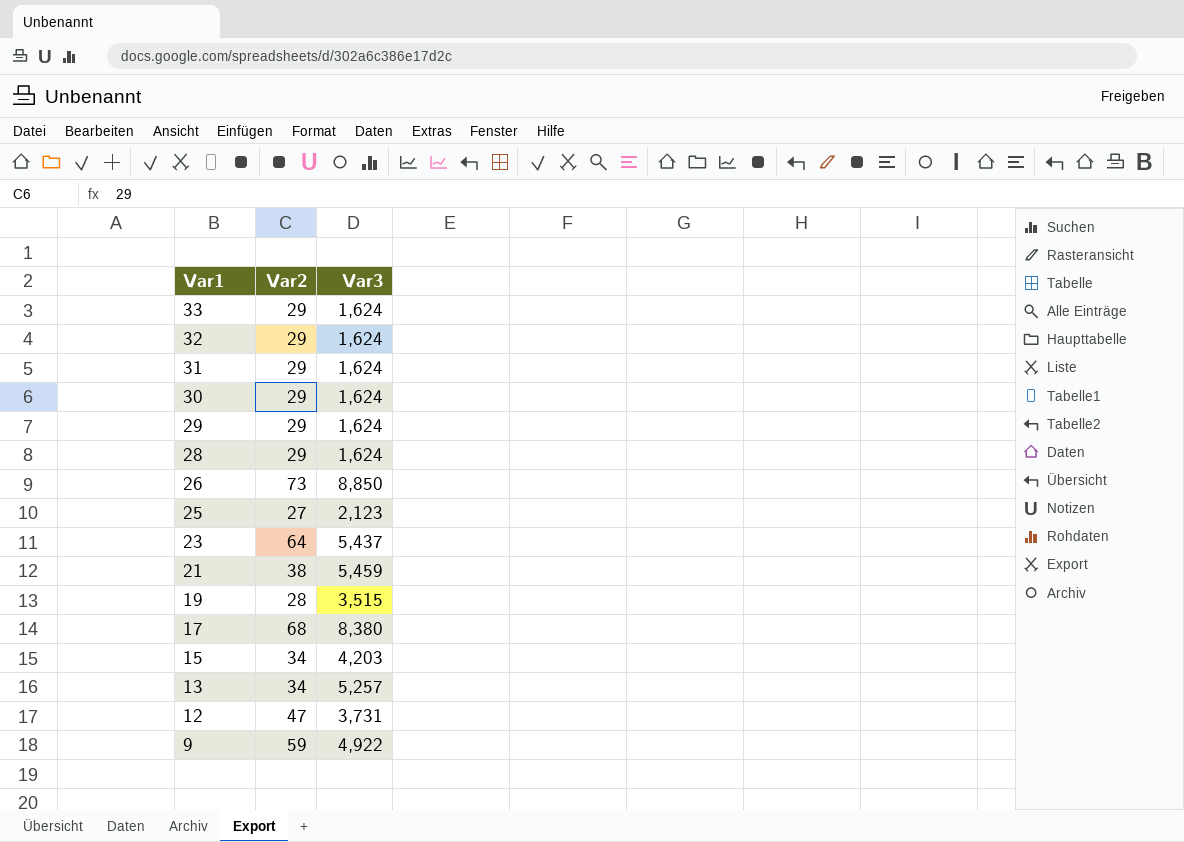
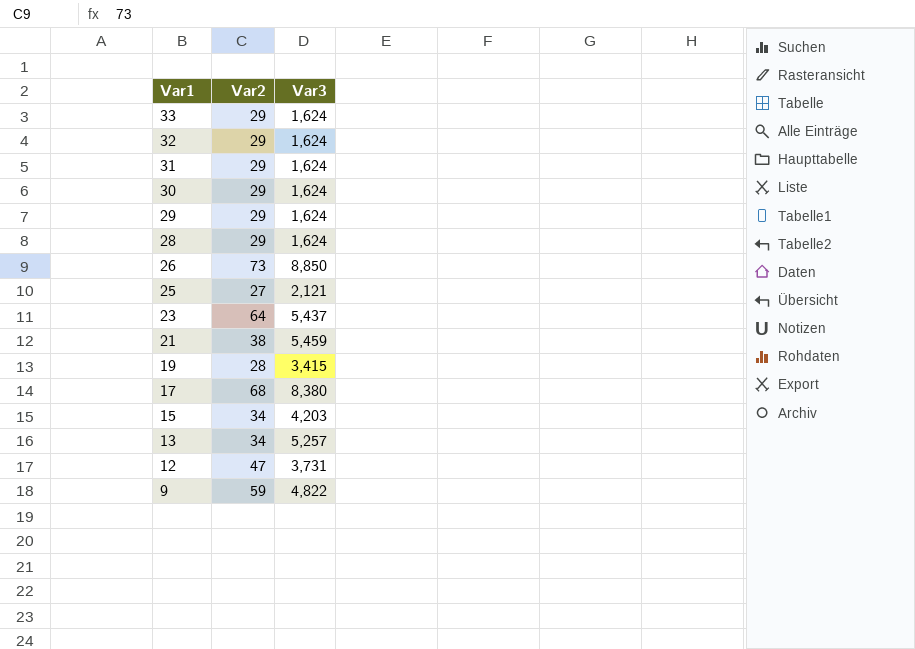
25 | Var3: 2,123 -> 2,121
19 | Var3: 3,515 -> 3,415
9 | Var3: 4,922 -> 4,822

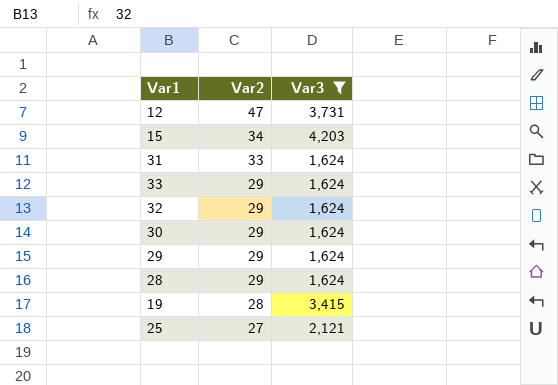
filter: none -> Var3 <= 4,203
row order: Var1 descending -> Var2 descending
31 | Var2: 29 -> 33

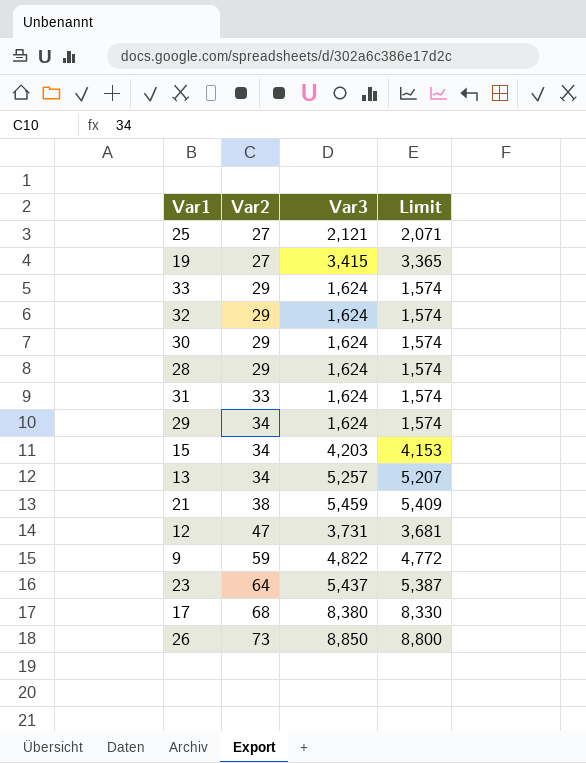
filter: Var3 <= 4,203 -> none
row order: Var2 descending -> Var2 ascending
column Limit | formula: none -> [Var3] - 50
19 | Var2: 28 -> 27
29 | Var2: 29 -> 34

